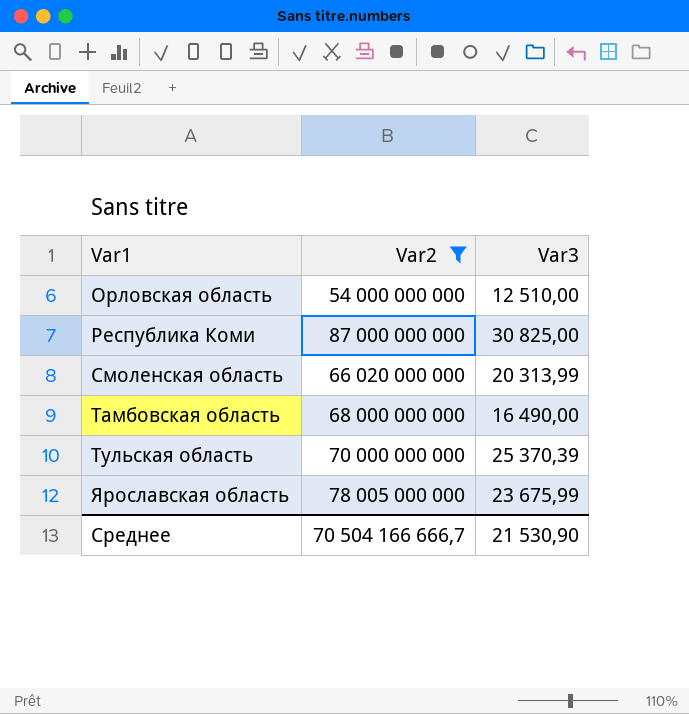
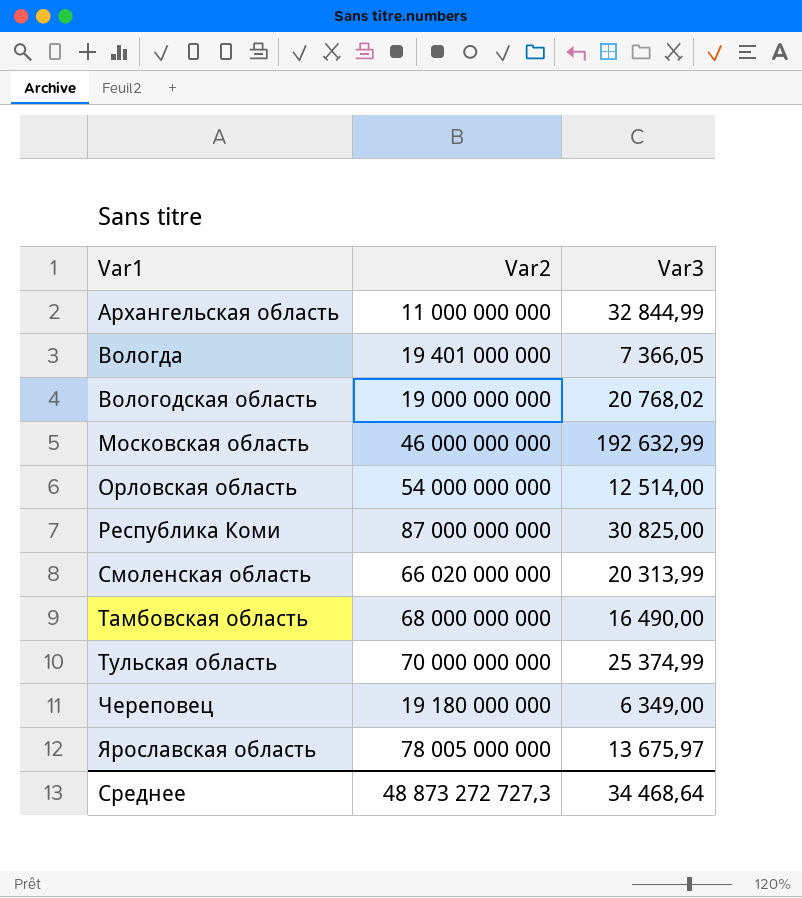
filter: Var2 >= 54 000 000 000 -> none
Орловская область | Var3: 12 510,00 -> 12 514,00
Тульская область | Var3: 25 370,39 -> 25 374,99
Ярославская область | Var3: 23 675,99 -> 13 675,97
Среднее | Var2: 70 504 166 666,7 -> 48 873 272 727,3
Среднее | Var3: 21 530,90 -> 34 468,64

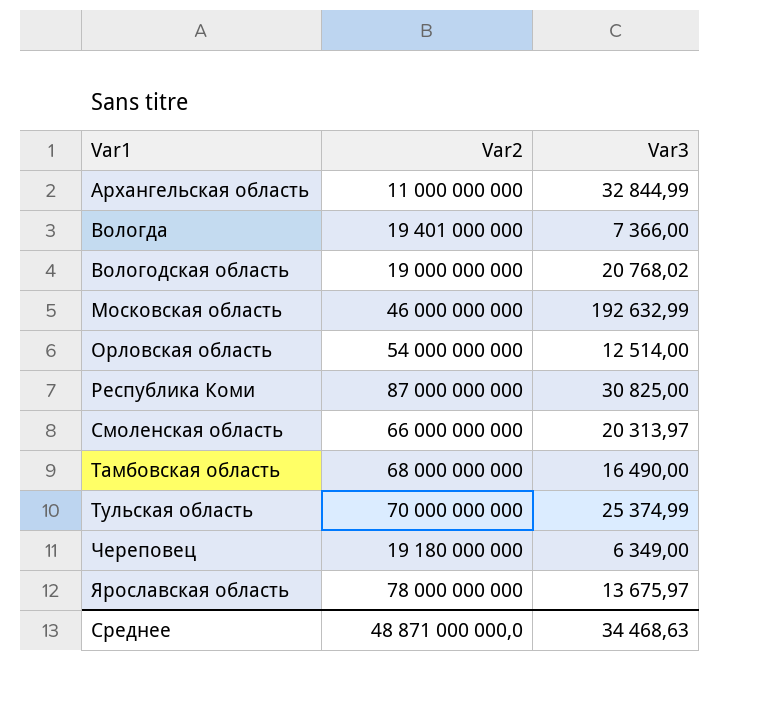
Вологда | Var3: 7 366,05 -> 7 366,00
Смоленская область | Var2: 66 020 000 000 -> 66 000 000 000
Смоленская область | Var3: 20 313,99 -> 20 313,97
Ярославская область | Var2: 78 005 000 000 -> 78 000 000 000
Среднее | Var2: 48 873 272 727,3 -> 48 871 000 000,0
Среднее | Var3: 34 468,64 -> 34 468,63

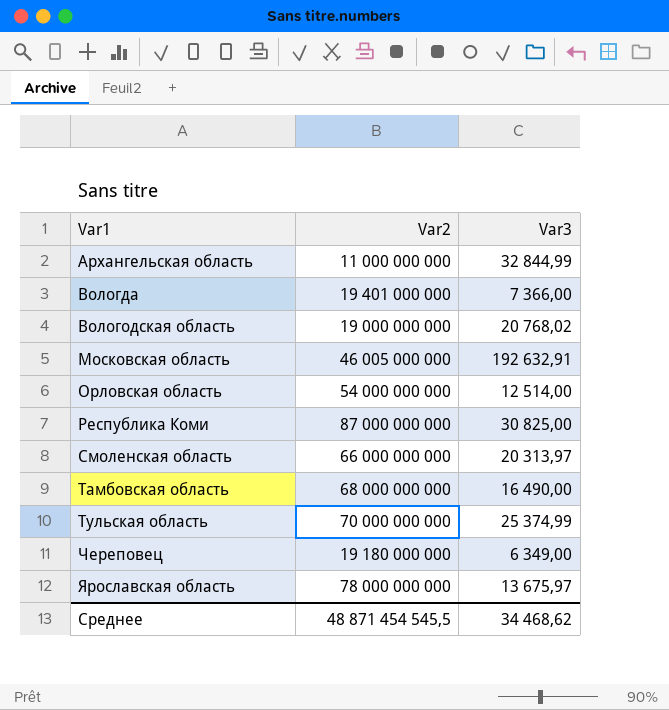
Московская область | Var2: 46 000 000 000 -> 46 005 000 000
Московская область | Var3: 192 632,99 -> 192 632,91
Среднее | Var2: 48 871 000 000,0 -> 48 871 454 545,5
Среднее | Var3: 34 468,63 -> 34 468,62

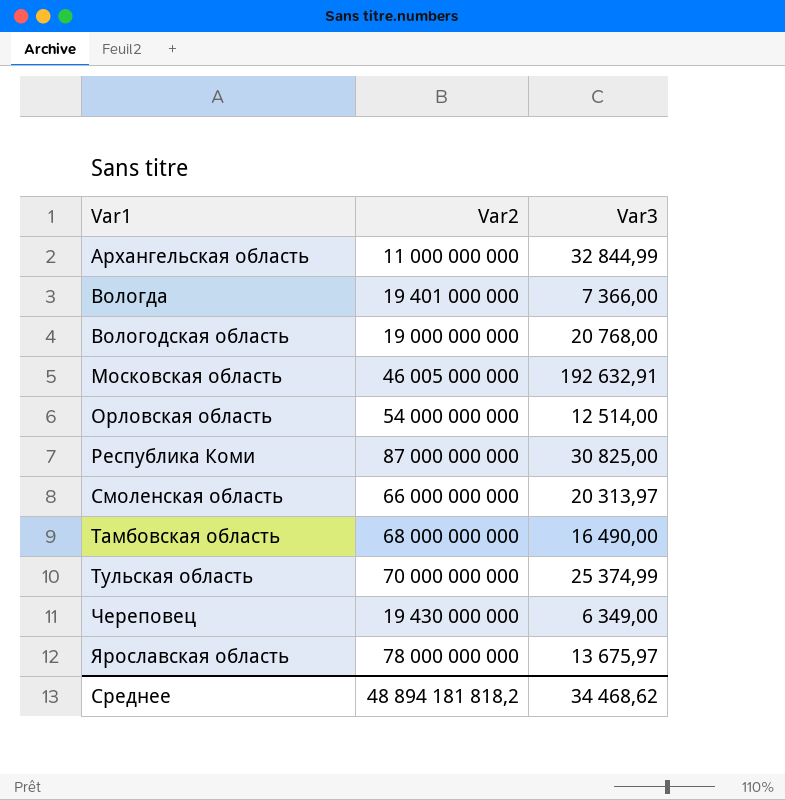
Вологодская область | Var3: 20 768,02 -> 20 768,00
Череповец | Var2: 19 180 000 000 -> 19 430 000 000
Среднее | Var2: 48 871 454 545,5 -> 48 894 181 818,2

